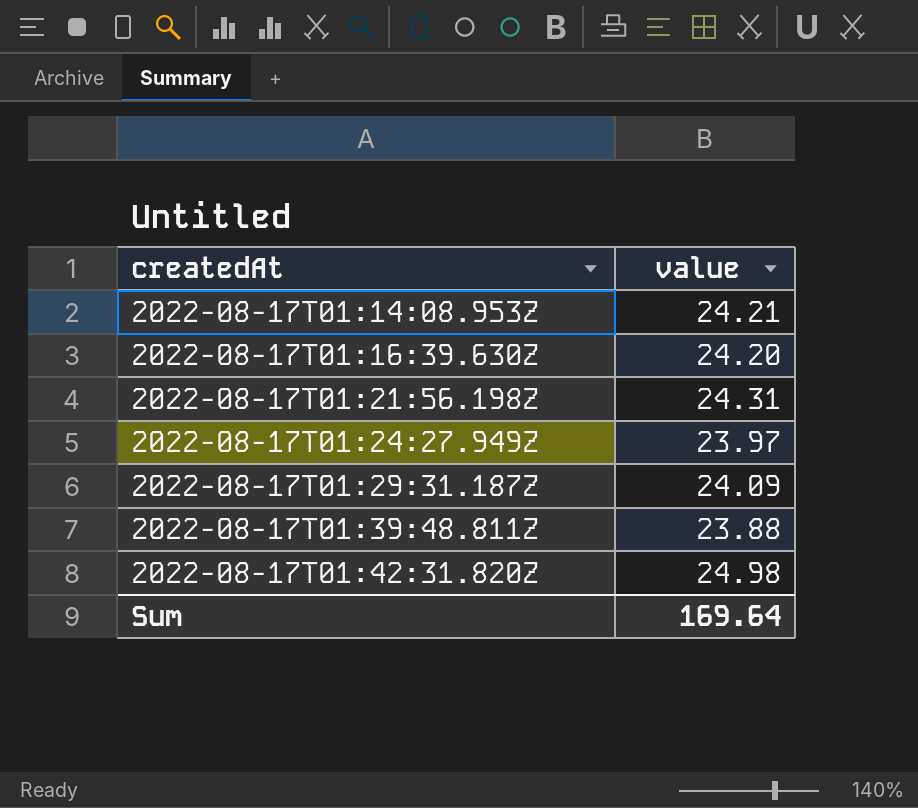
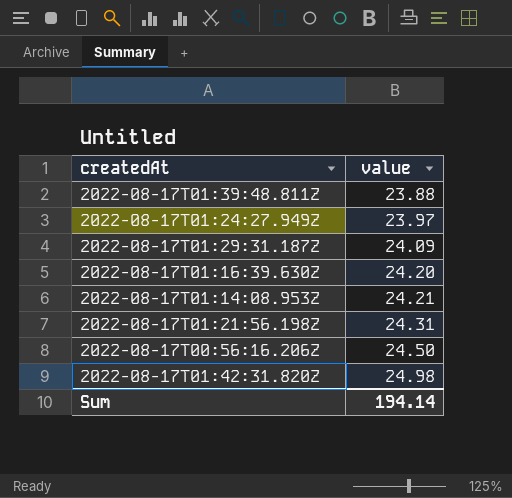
row order: createdAt ascending -> value ascending
row 2022-08-17T00:56:16.206Z: none -> 24.50
Sum | value: 169.64 -> 194.14

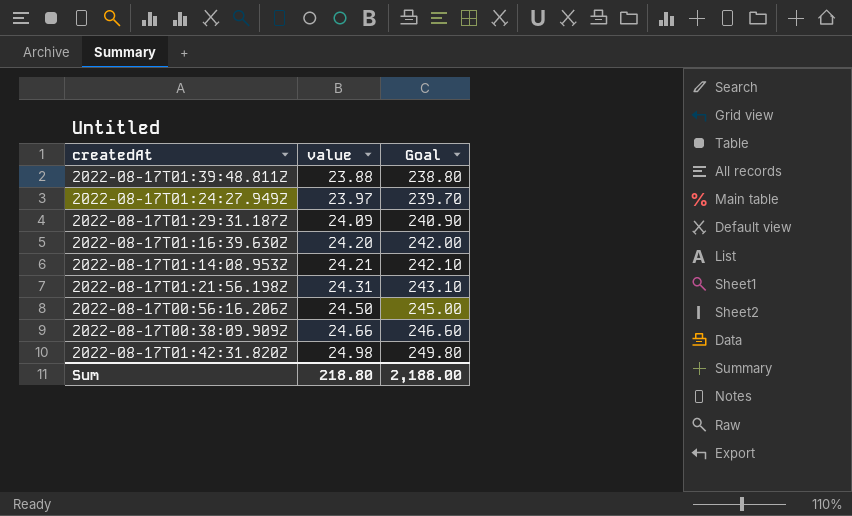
column Goal | formula: none -> [value] * 10
row 2022-08-17T00:38:09.909Z: none -> 24.66 | 246.60
Sum | value: 194.14 -> 218.80

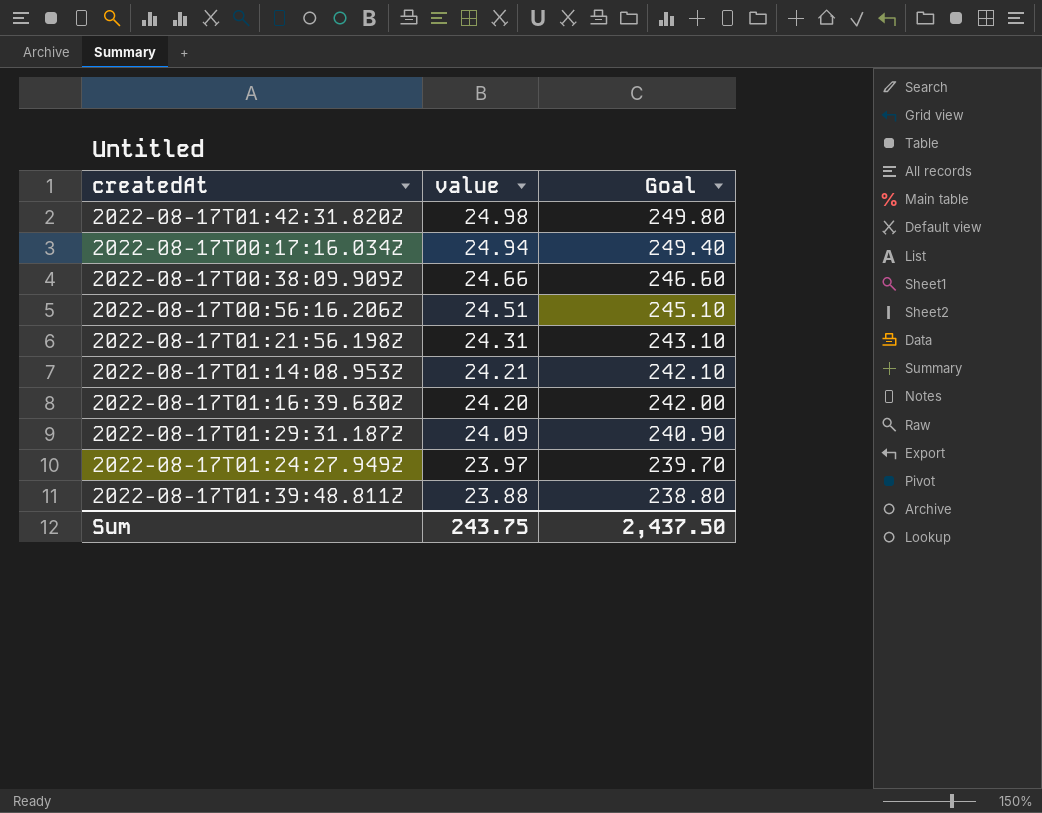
row order: value ascending -> value descending
row 2022-08-17T00:17:16.034Z: none -> 24.94 | 249.40
2022-08-17T00:56:16.206Z | value: 24.50 -> 24.51
2022-08-17T00:56:16.206Z | Goal: 245.00 -> 245.10
Sum | value: 218.80 -> 243.75
Sum | Goal: 2,188.00 -> 2,437.50

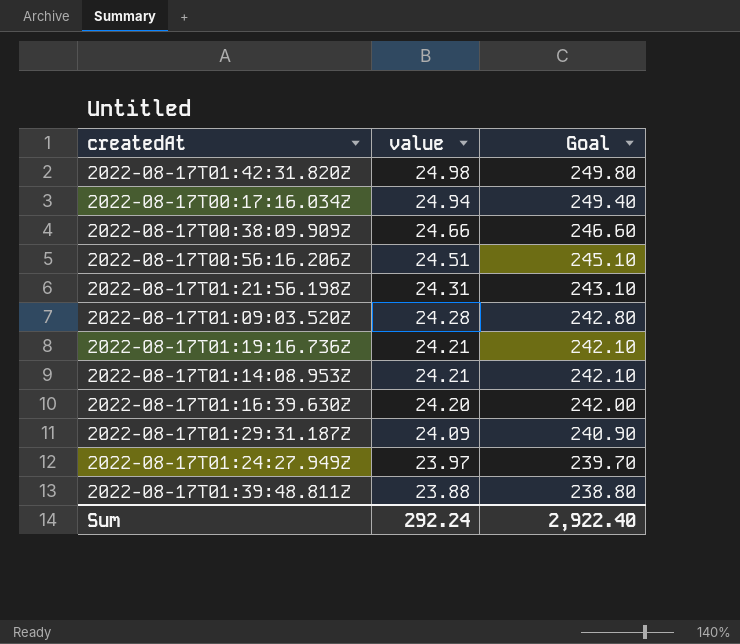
row 2022-08-17T01:09:03.520Z: none -> 24.28 | 242.80
row 2022-08-17T01:19:16.736Z: none -> 24.21 | 242.10
Sum | value: 243.75 -> 292.24
Sum | Goal: 2,437.50 -> 2,922.40

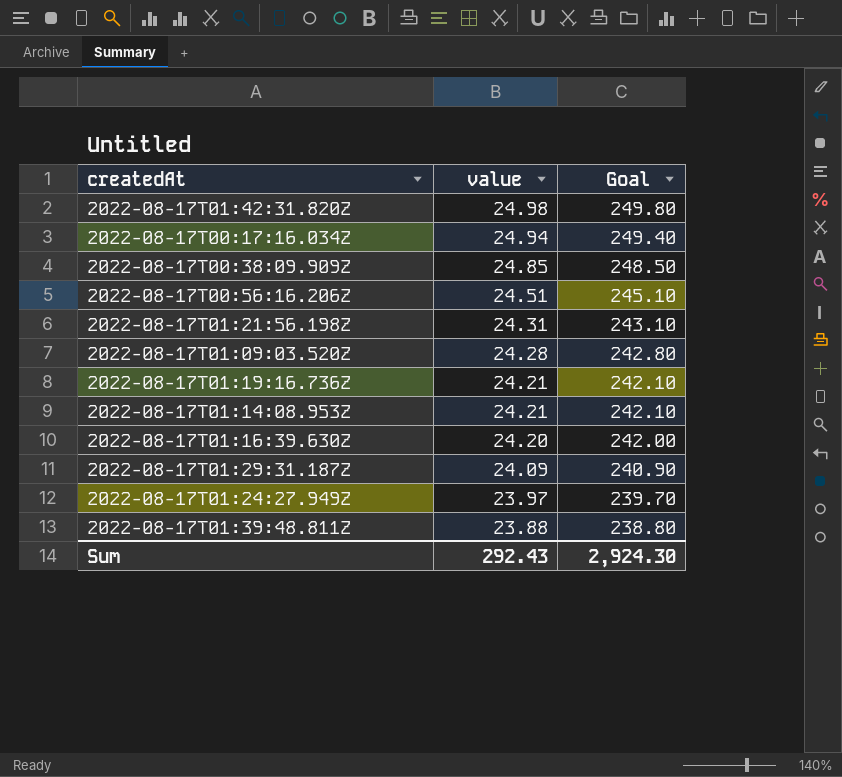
2022-08-17T00:38:09.909Z | value: 24.66 -> 24.85
2022-08-17T00:38:09.909Z | Goal: 246.60 -> 248.50
Sum | value: 292.24 -> 292.43
Sum | Goal: 2,922.40 -> 2,924.30

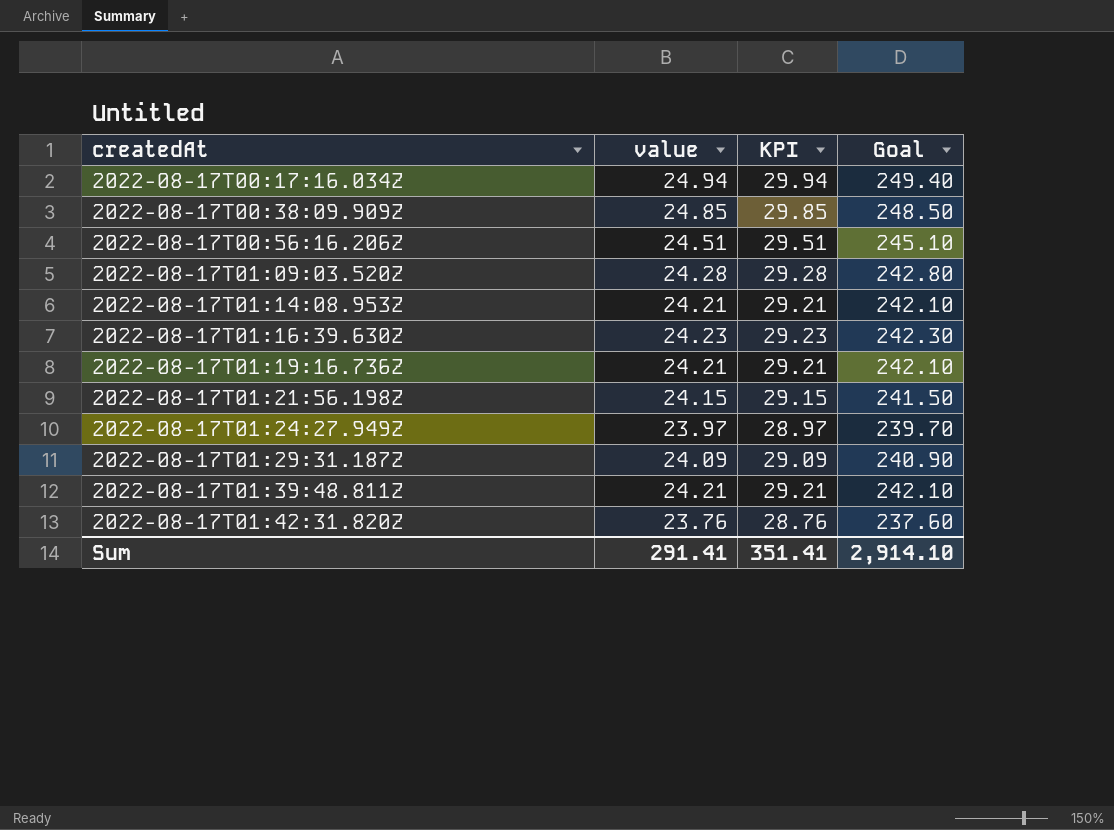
row order: value descending -> createdAt ascending
column KPI | formula: none -> [value] + 5
2022-08-17T01:16:39.630Z | value: 24.20 -> 24.23
2022-08-17T01:16:39.630Z | Goal: 242.00 -> 242.30
2022-08-17T01:21:56.198Z | value: 24.31 -> 24.15
2022-08-17T01:21:56.198Z | Goal: 243.10 -> 241.50
2022-08-17T01:39:48.811Z | value: 23.88 -> 24.21
2022-08-17T01:39:48.811Z | Goal: 238.80 -> 242.10
2022-08-17T01:42:31.820Z | value: 24.98 -> 23.76
2022-08-17T01:42:31.820Z | Goal: 249.80 -> 237.60
Sum | value: 292.43 -> 291.41
Sum | Goal: 2,924.30 -> 2,914.10

